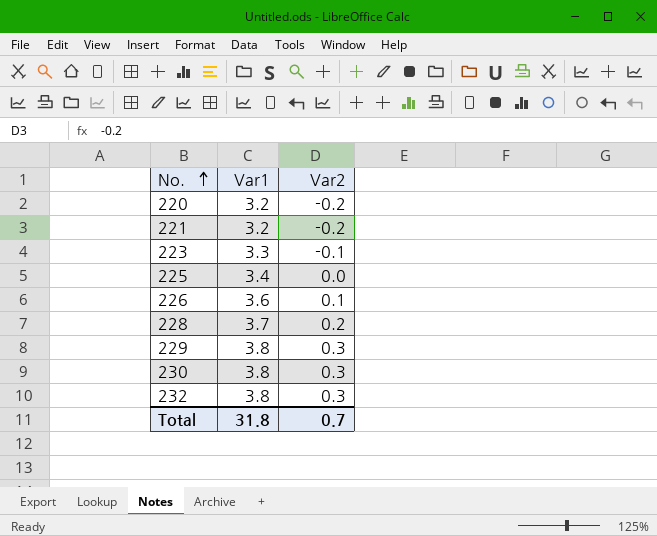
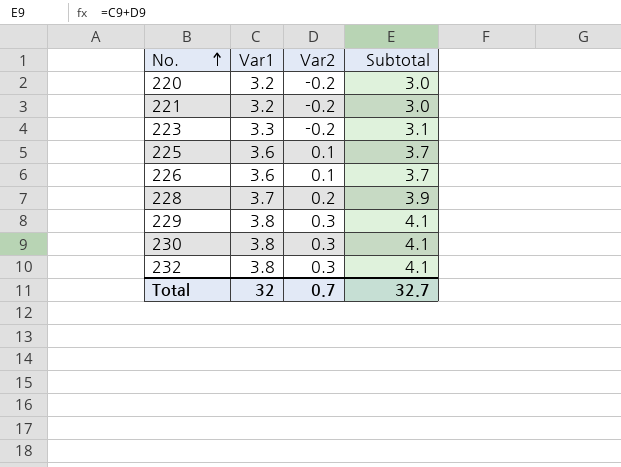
column Subtotal | formula: none -> [Var1] + [Var2]
223 | Var2: -0.1 -> -0.2
225 | Var1: 3.4 -> 3.6
225 | Var2: 0.0 -> 0.1
Total | Var1: 31.8 -> 32

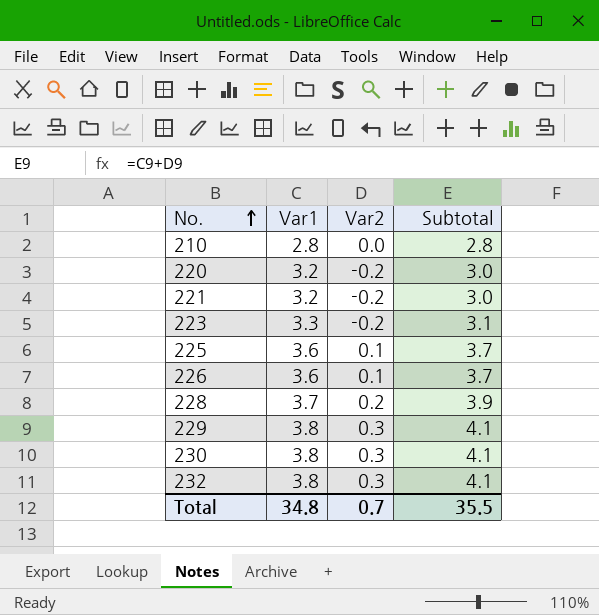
row 210: none -> 2.8 | 0.0 | 2.8
Total | Var1: 32 -> 34.8
Total | Subtotal: 32.7 -> 35.5

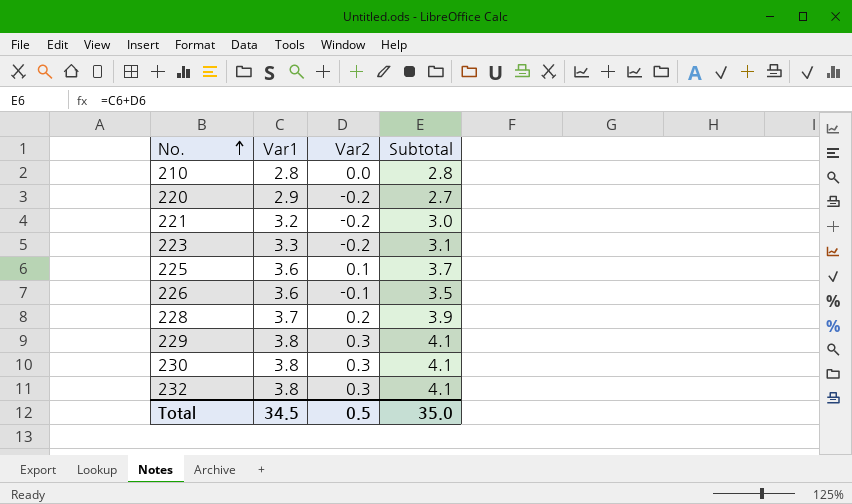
220 | Var1: 3.2 -> 2.9
220 | Subtotal: 3.0 -> 2.7
226 | Var2: 0.1 -> -0.1
226 | Subtotal: 3.7 -> 3.5
Total | Var1: 34.8 -> 34.5
Total | Var2: 0.7 -> 0.5
Total | Subtotal: 35.5 -> 35.0

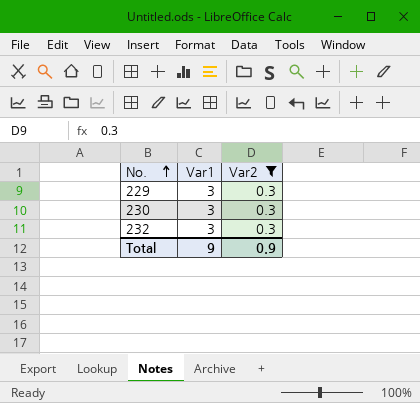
filter: none -> Var2 = 0.3
column Subtotal | formula: [Var1] + [Var2] -> none
229 | Var1: 3.8 -> 3
230 | Var1: 3.8 -> 3
232 | Var1: 3.8 -> 3
Total | Var1: 34.5 -> 9
Total | Var2: 0.5 -> 0.9

